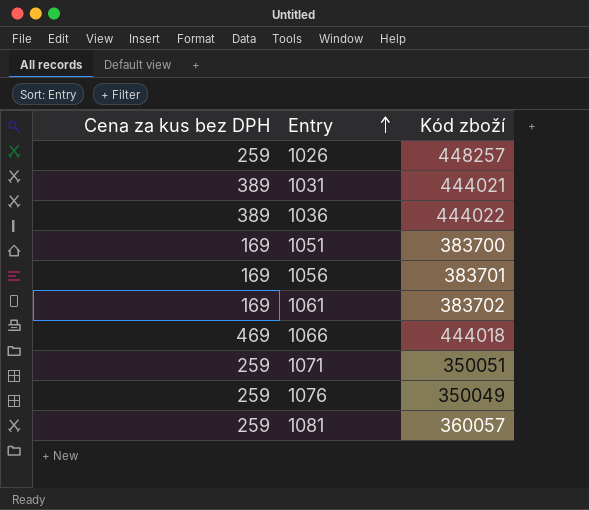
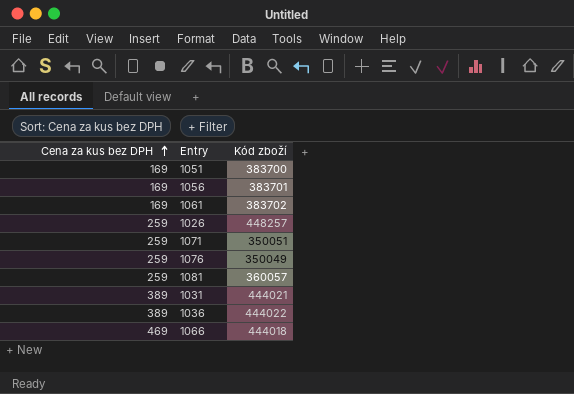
row order: Entry ascending -> Cena za kus bez DPH ascending

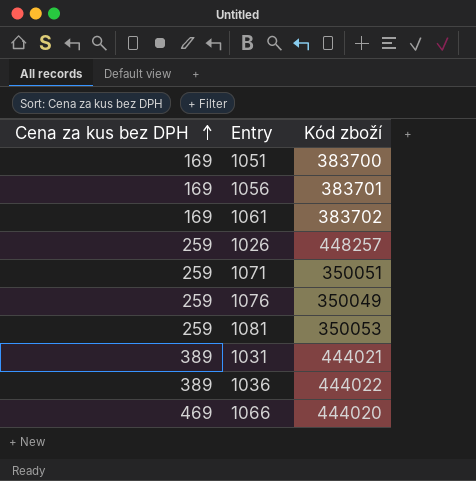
1081 | Kód zboží: 360057 -> 350053
1066 | Kód zboží: 444018 -> 444020

